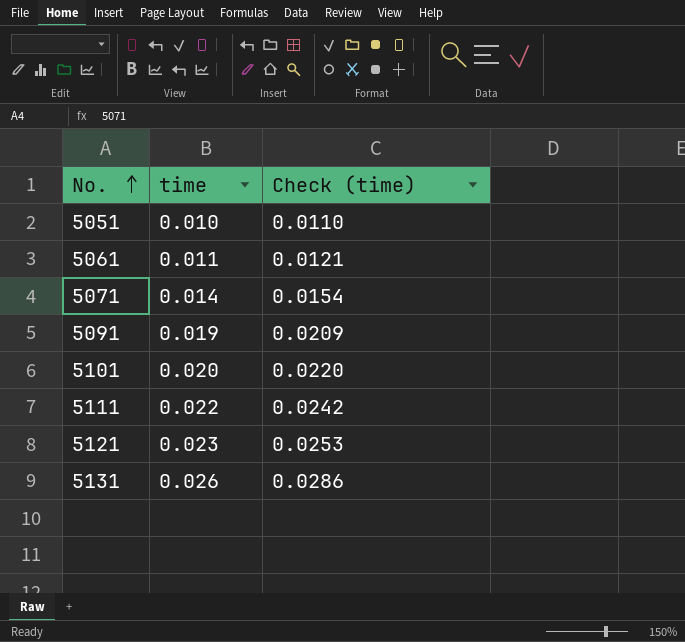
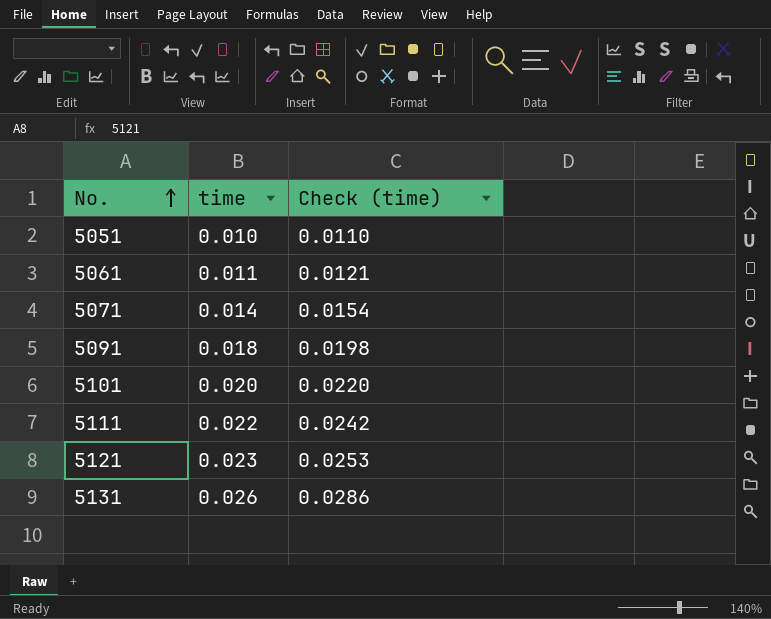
5091 | time: 0.019 -> 0.018
5091 | Check (time): 0.0209 -> 0.0198

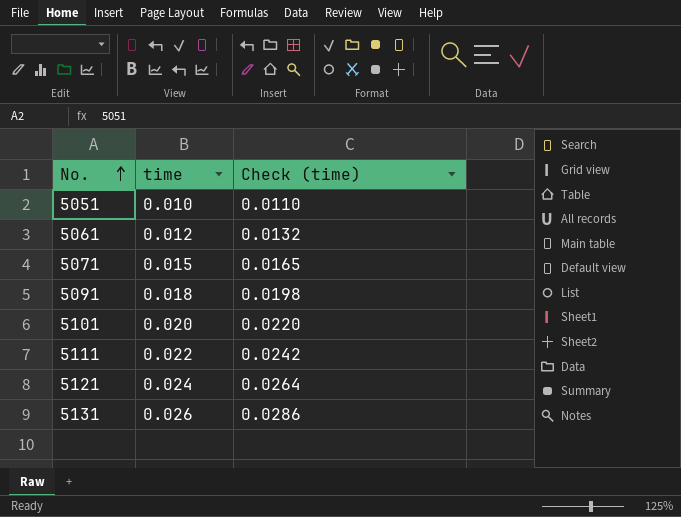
5061 | time: 0.011 -> 0.012
5061 | Check (time): 0.0121 -> 0.0132
5071 | time: 0.014 -> 0.015
5071 | Check (time): 0.0154 -> 0.0165
5121 | time: 0.023 -> 0.024
5121 | Check (time): 0.0253 -> 0.0264

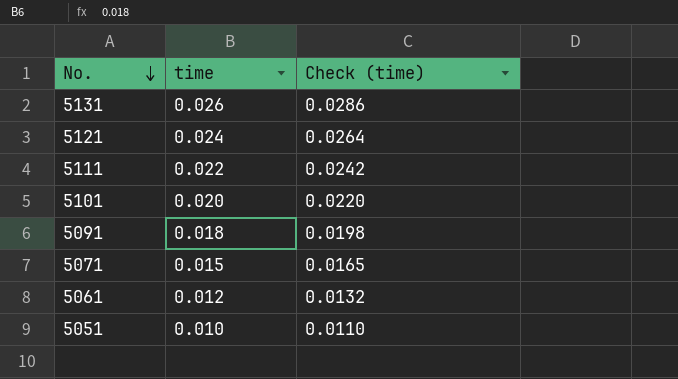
row order: No. ascending -> No. descending

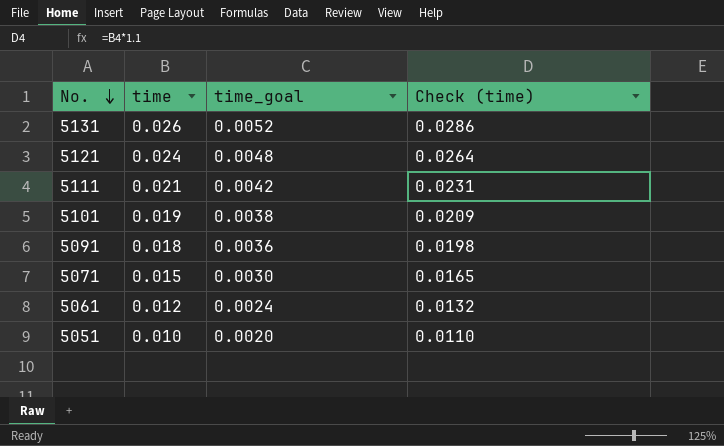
column time_goal | formula: none -> [time] * 0.2
5111 | time: 0.022 -> 0.021
5111 | Check (time): 0.0242 -> 0.0231
5101 | time: 0.020 -> 0.019
5101 | Check (time): 0.0220 -> 0.0209

